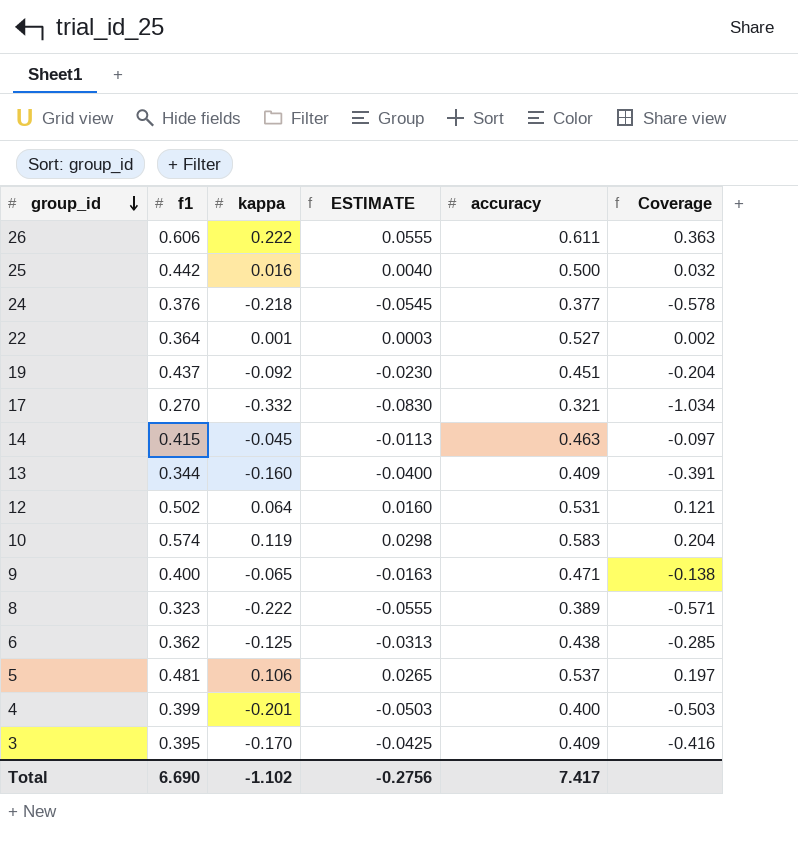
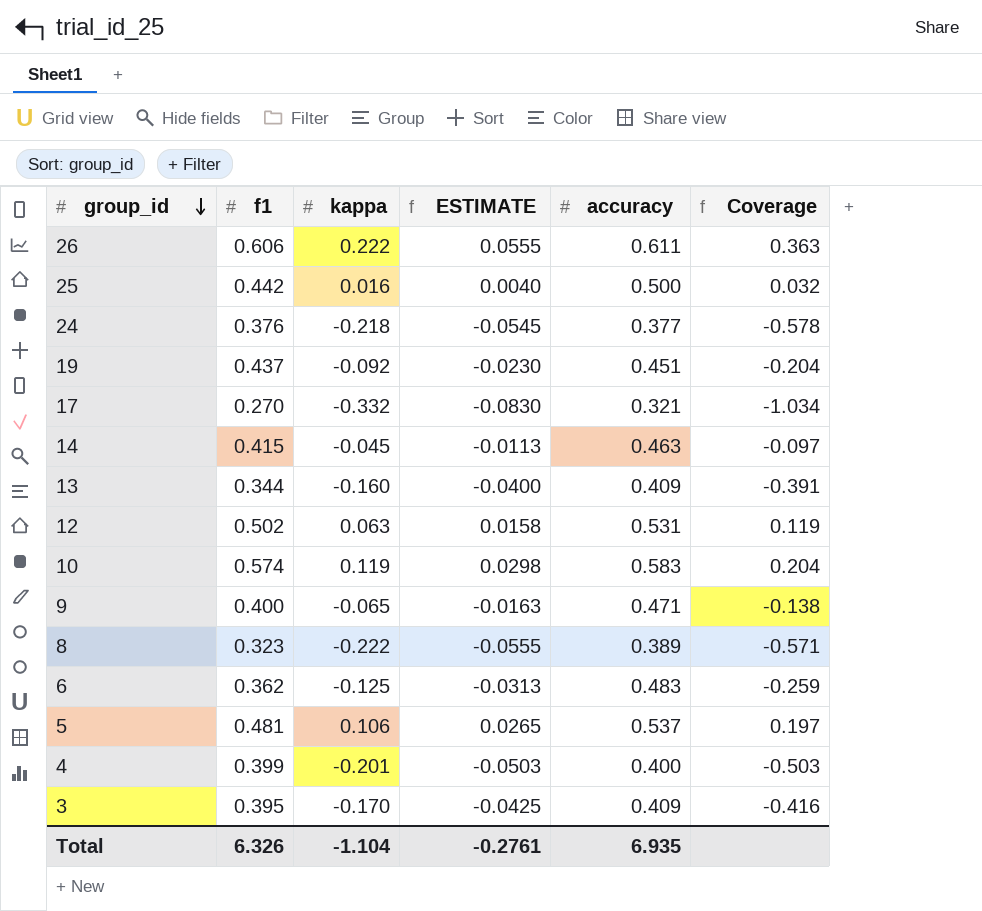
row 22: 0.364 | 0.001 | 0.0003 | 0.527 | 0.002 -> none
12 | kappa: 0.064 -> 0.063
12 | ESTIMATE: 0.0160 -> 0.0158
12 | Coverage: 0.121 -> 0.119
6 | accuracy: 0.438 -> 0.483
6 | Coverage: -0.285 -> -0.259
Total | f1: 6.690 -> 6.326
Total | kappa: -1.102 -> -1.104
Total | ESTIMATE: -0.2756 -> -0.2761
Total | accuracy: 7.417 -> 6.935

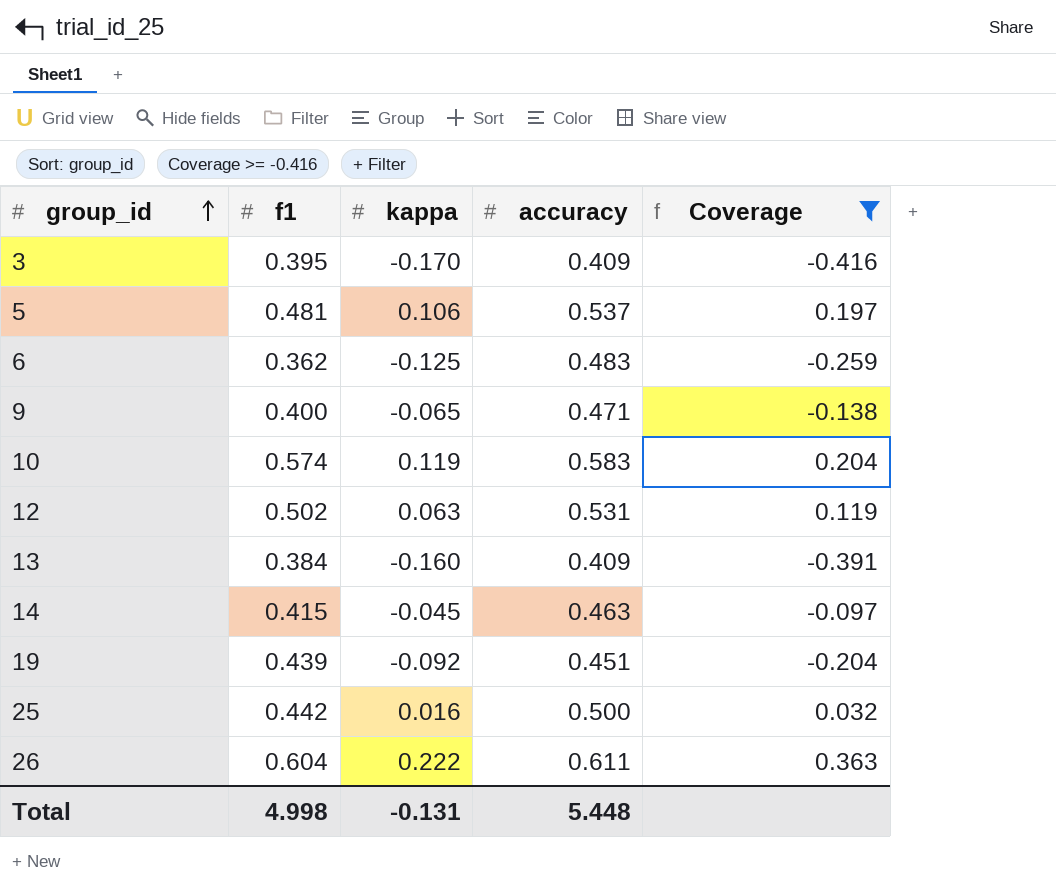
filter: none -> Coverage >= -0.416
row order: group_id descending -> group_id ascending
column ESTIMATE | formula: [kappa] * 0.25 -> none
13 | f1: 0.344 -> 0.384
19 | f1: 0.437 -> 0.439
26 | f1: 0.606 -> 0.604
Total | f1: 6.326 -> 4.998
Total | kappa: -1.104 -> -0.131
Total | accuracy: 6.935 -> 5.448

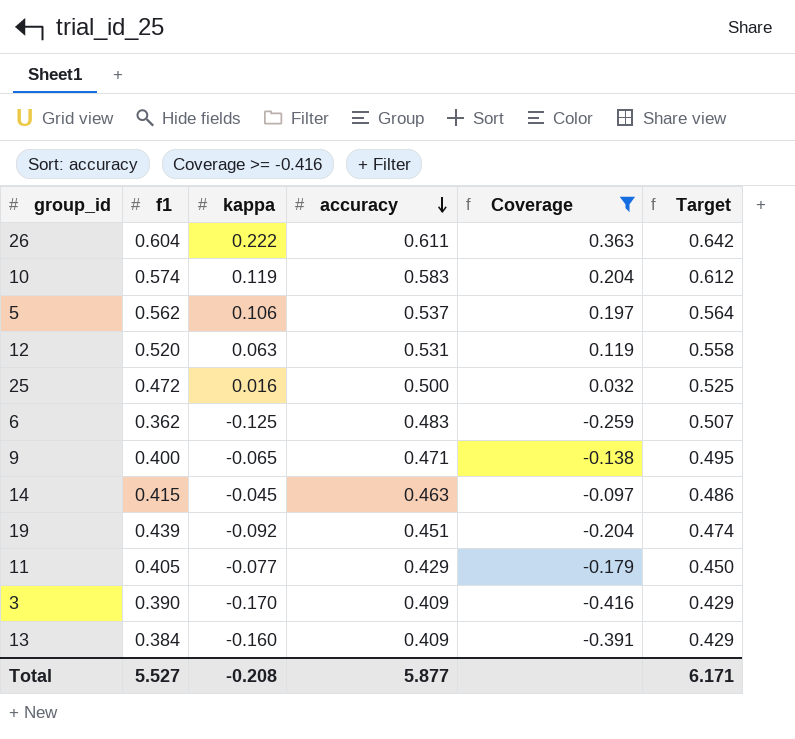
row order: group_id ascending -> accuracy descending
column Target | formula: none -> [accuracy] * 1.05
5 | f1: 0.481 -> 0.562
12 | f1: 0.502 -> 0.520
25 | f1: 0.442 -> 0.472
row 11: none -> 0.405 | -0.077 | 0.429 | -0.179 | 0.450
3 | f1: 0.395 -> 0.390
Total | f1: 4.998 -> 5.527
Total | kappa: -0.131 -> -0.208
Total | accuracy: 5.448 -> 5.877

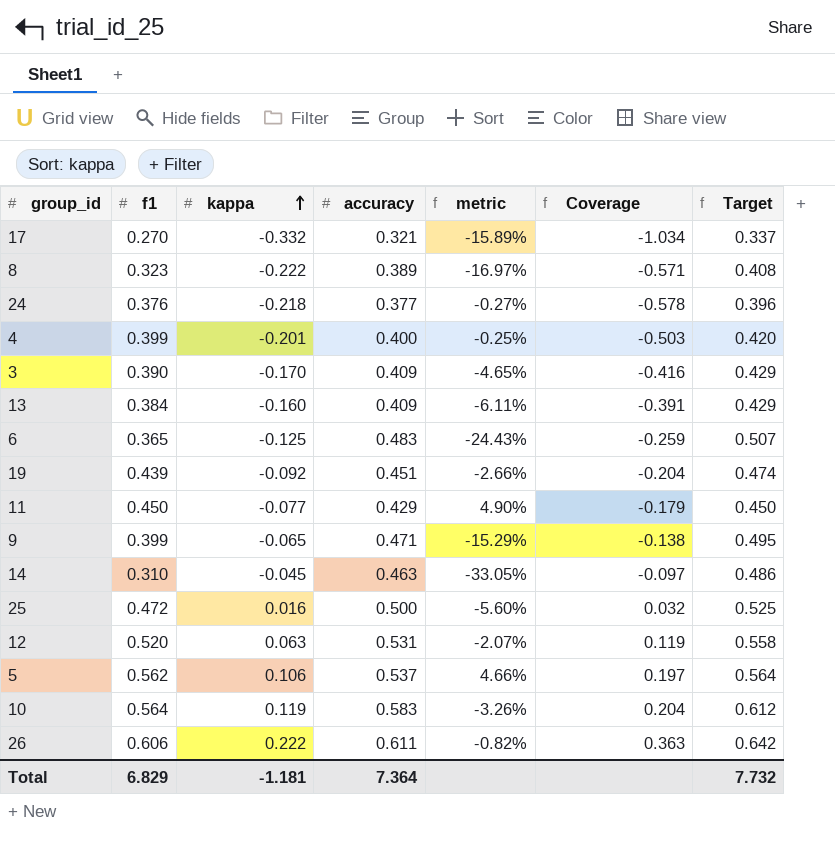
filter: Coverage >= -0.416 -> none
row order: accuracy descending -> kappa ascending
column metric | formula: none -> ([f1] - [accuracy]) / [accuracy]
6 | f1: 0.362 -> 0.365
11 | f1: 0.405 -> 0.450
9 | f1: 0.400 -> 0.399
14 | f1: 0.415 -> 0.310
10 | f1: 0.574 -> 0.564
26 | f1: 0.604 -> 0.606
Total | f1: 5.527 -> 6.829
Total | kappa: -0.208 -> -1.181
Total | accuracy: 5.877 -> 7.364
Total | Target: 6.171 -> 7.732

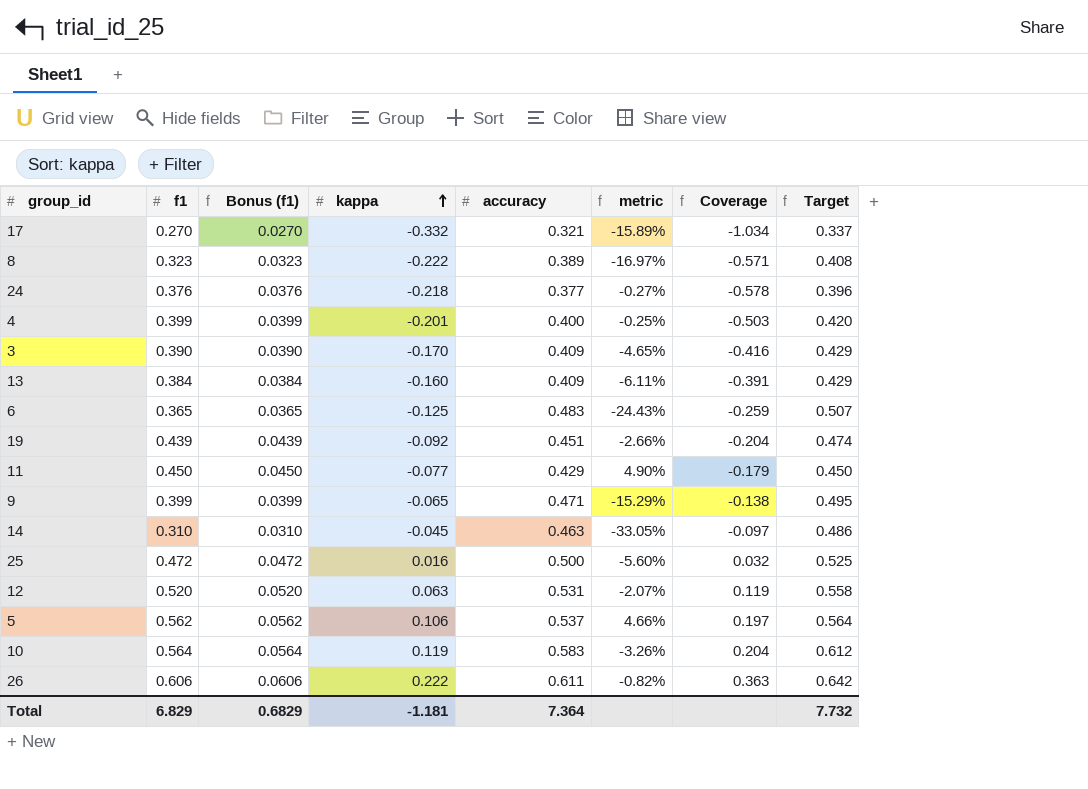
column Bonus (f1) | formula: none -> [f1] * 0.1

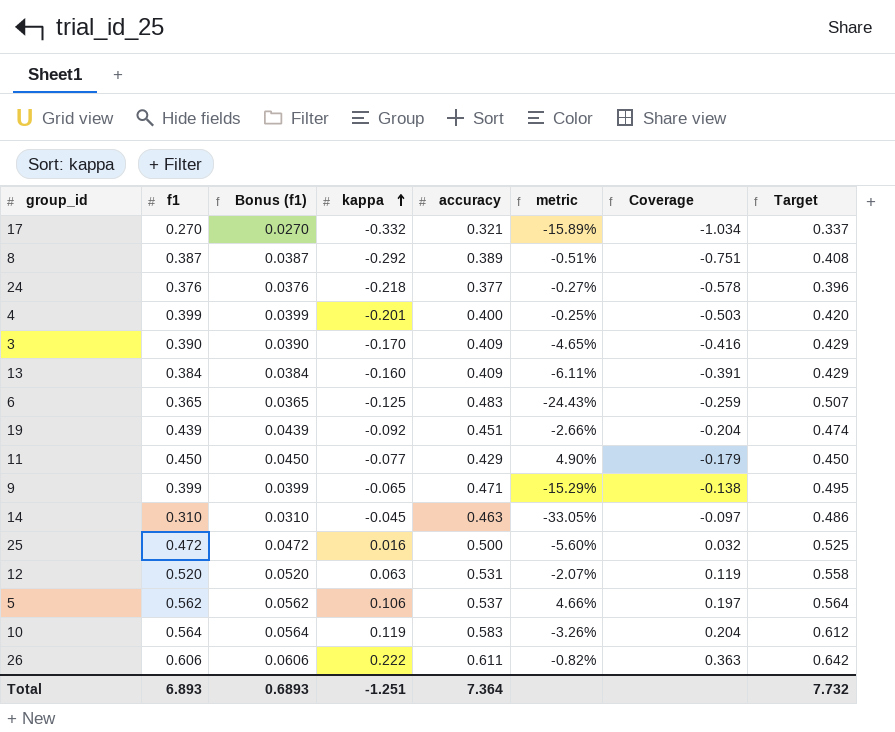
8 | f1: 0.323 -> 0.387
8 | Bonus (f1): 0.0323 -> 0.0387
8 | kappa: -0.222 -> -0.292
8 | metric: -16.97% -> -0.51%
8 | Coverage: -0.571 -> -0.751
Total | f1: 6.829 -> 6.893
Total | Bonus (f1): 0.6829 -> 0.6893
Total | kappa: -1.181 -> -1.251

